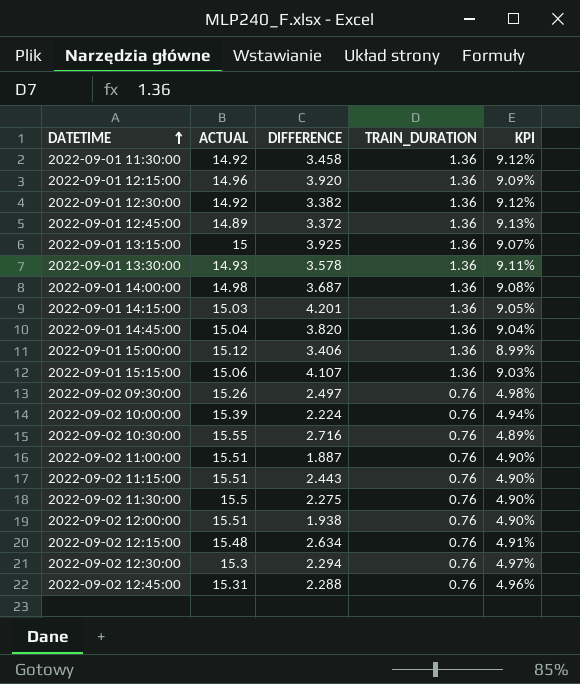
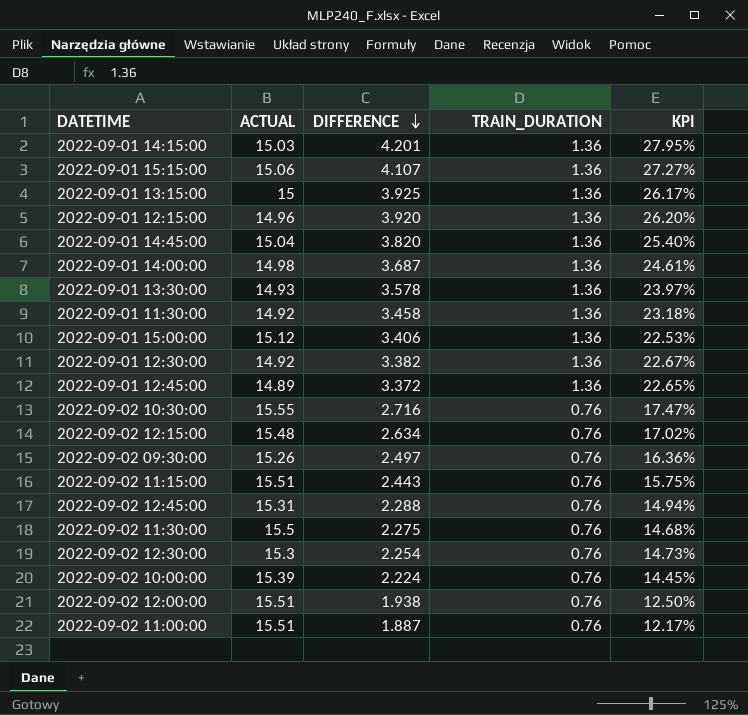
row order: DATETIME ascending -> DIFFERENCE descending
column KPI | formula: [TRAIN_DURATION] / [ACTUAL] -> [DIFFERENCE] / [ACTUAL]
2022-09-02 12:30:00 | DIFFERENCE: 2.294 -> 2.254

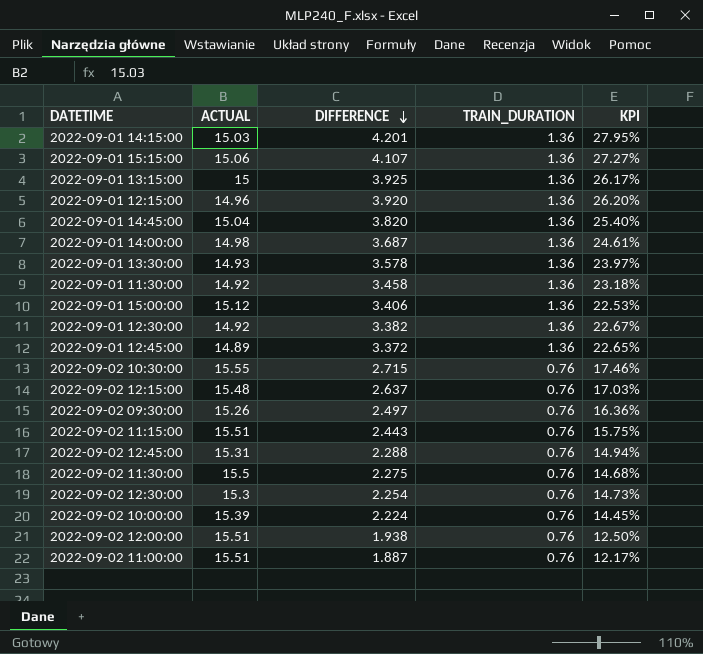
2022-09-02 10:30:00 | DIFFERENCE: 2.716 -> 2.715
2022-09-02 10:30:00 | KPI: 17.47% -> 17.46%
2022-09-02 12:15:00 | DIFFERENCE: 2.634 -> 2.637
2022-09-02 12:15:00 | KPI: 17.02% -> 17.03%

